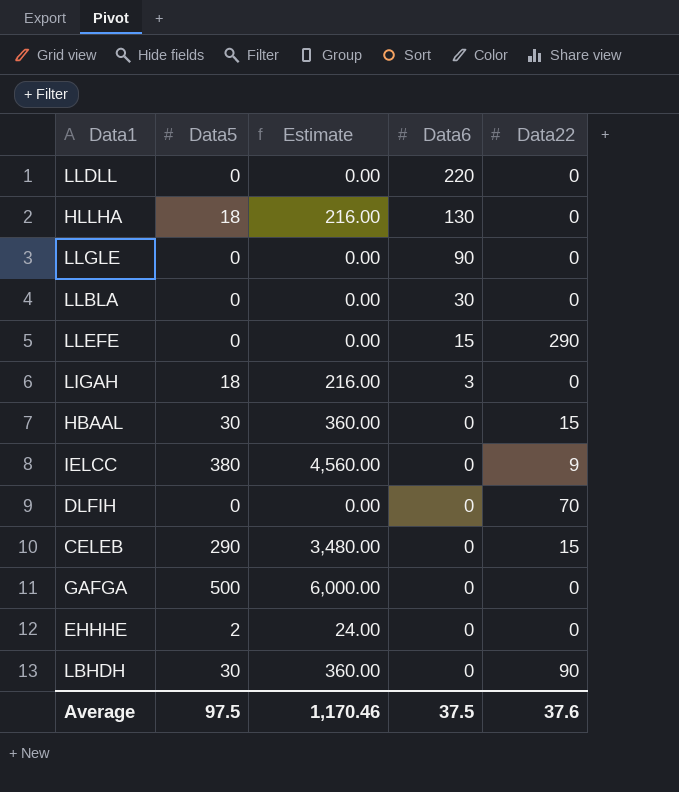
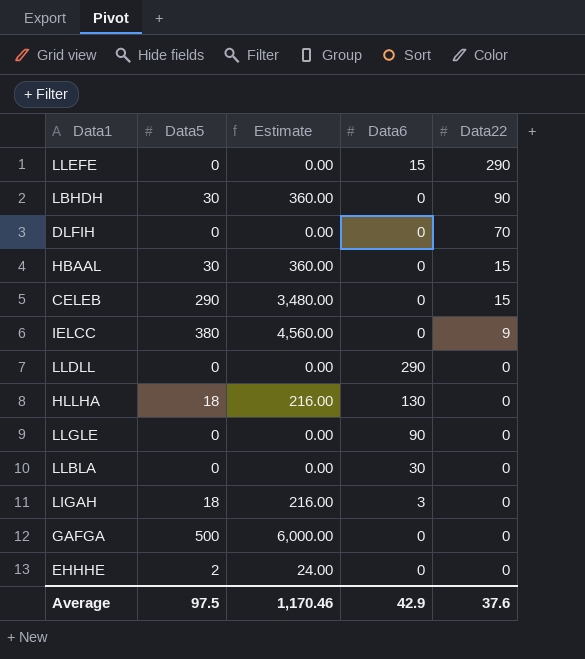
row order: Data6 descending -> Data22 descending
LLDLL | Data6: 220 -> 290
Average | Data6: 37.5 -> 42.9

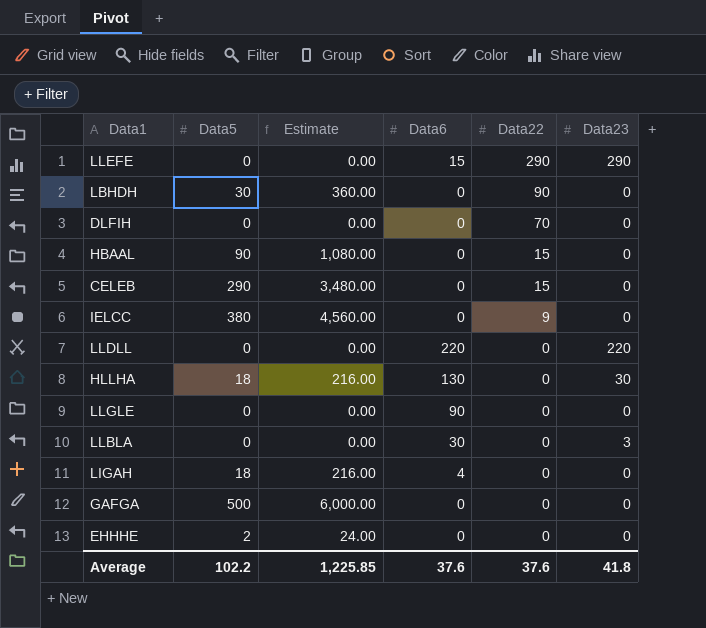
column Data23 | position: none -> 6
HBAAL | Data5: 30 -> 90
HBAAL | Estimate: 360.00 -> 1,080.00
LLDLL | Data6: 290 -> 220
LIGAH | Data6: 3 -> 4
Average | Data5: 97.5 -> 102.2
Average | Estimate: 1,170.46 -> 1,225.85
Average | Data6: 42.9 -> 37.6

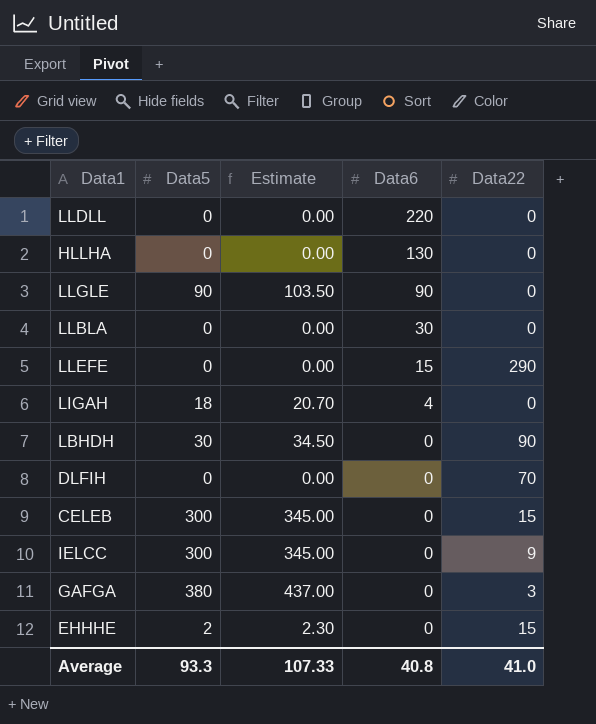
row order: Data22 descending -> Data6 descending
column Data23 | position: 6 -> none
column Estimate | formula: [Data5] * 12 -> [Data5] * 1.15
row HBAAL: 90 | 1,080.00 | 0 | 15 | 0 -> none
HLLHA | Data5: 18 -> 0
LLGLE | Data5: 0 -> 90
CELEB | Data5: 290 -> 300
IELCC | Data5: 380 -> 300
GAFGA | Data5: 500 -> 380
GAFGA | Data22: 0 -> 3
EHHHE | Data22: 0 -> 15
Average | Data5: 102.2 -> 93.3
Average | Estimate: 1,225.85 -> 107.33
Average | Data6: 37.6 -> 40.8
Average | Data22: 37.6 -> 41.0

